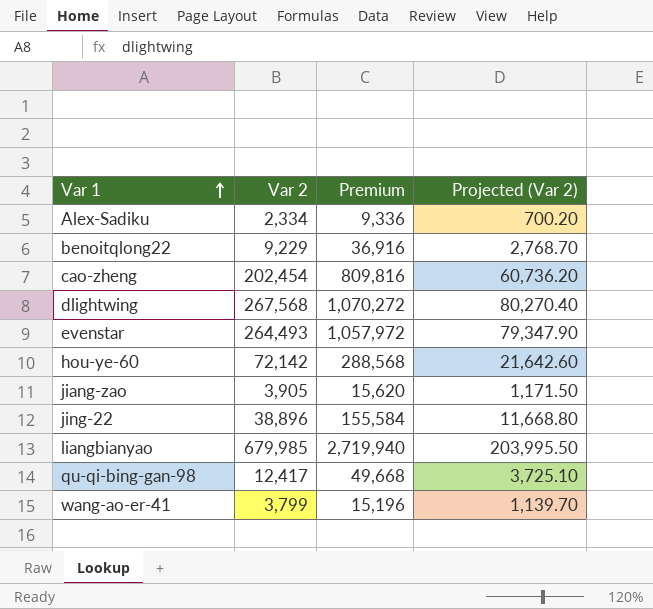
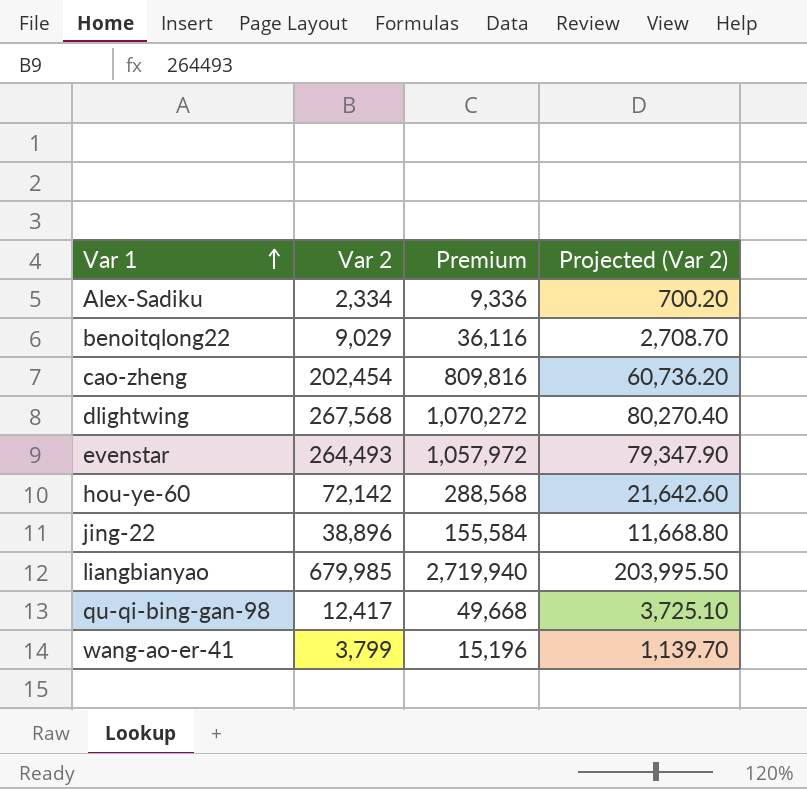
row jiang-zao: 3,905 | 15,620 | 1,171.50 -> none
benoitqlong22 | Var 2: 9,229 -> 9,029
benoitqlong22 | Premium: 36,916 -> 36,116
benoitqlong22 | Projected (Var 2): 2,768.70 -> 2,708.70

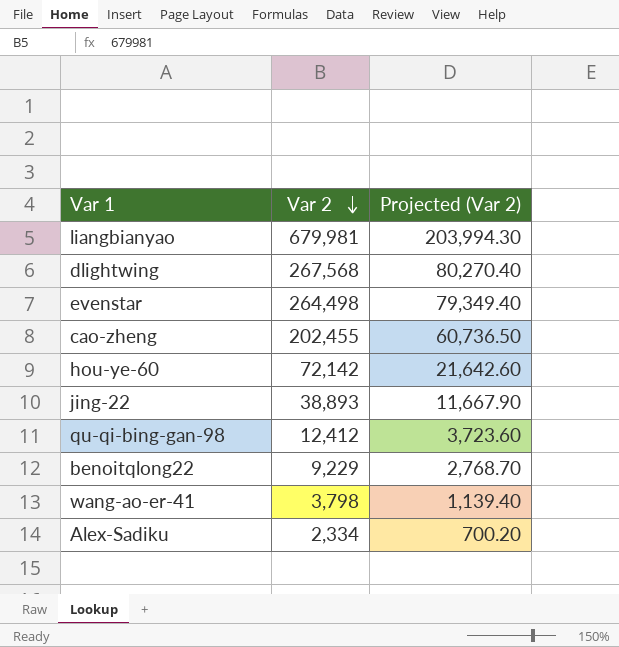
row order: Var 1 ascending -> Var 2 descending
column Premium | formula: [Var 2] * 4 -> none
liangbianyao | Var 2: 679,985 -> 679,981
liangbianyao | Projected (Var 2): 203,995.50 -> 203,994.30
evenstar | Var 2: 264,493 -> 264,498
evenstar | Projected (Var 2): 79,347.90 -> 79,349.40
cao-zheng | Var 2: 202,454 -> 202,455
cao-zheng | Projected (Var 2): 60,736.20 -> 60,736.50
jing-22 | Var 2: 38,896 -> 38,893
jing-22 | Projected (Var 2): 11,668.80 -> 11,667.90
qu-qi-bing-gan-98 | Var 2: 12,417 -> 12,412
qu-qi-bing-gan-98 | Projected (Var 2): 3,725.10 -> 3,723.60
benoitqlong22 | Var 2: 9,029 -> 9,229
benoitqlong22 | Projected (Var 2): 2,708.70 -> 2,768.70
wang-ao-er-41 | Var 2: 3,799 -> 3,798
wang-ao-er-41 | Projected (Var 2): 1,139.70 -> 1,139.40

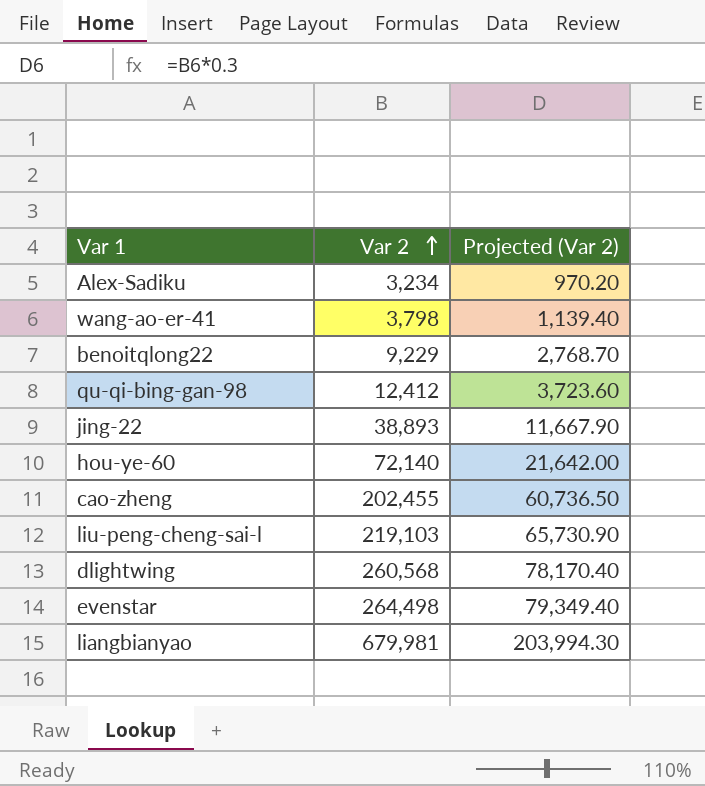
row order: Var 2 descending -> Var 2 ascending
Alex-Sadiku | Var 2: 2,334 -> 3,234
Alex-Sadiku | Projected (Var 2): 700.20 -> 970.20
hou-ye-60 | Var 2: 72,142 -> 72,140
hou-ye-60 | Projected (Var 2): 21,642.60 -> 21,642.00
row liu-peng-cheng-sai-l: none -> 219,103 | 65,730.90
dlightwing | Var 2: 267,568 -> 260,568
dlightwing | Projected (Var 2): 80,270.40 -> 78,170.40

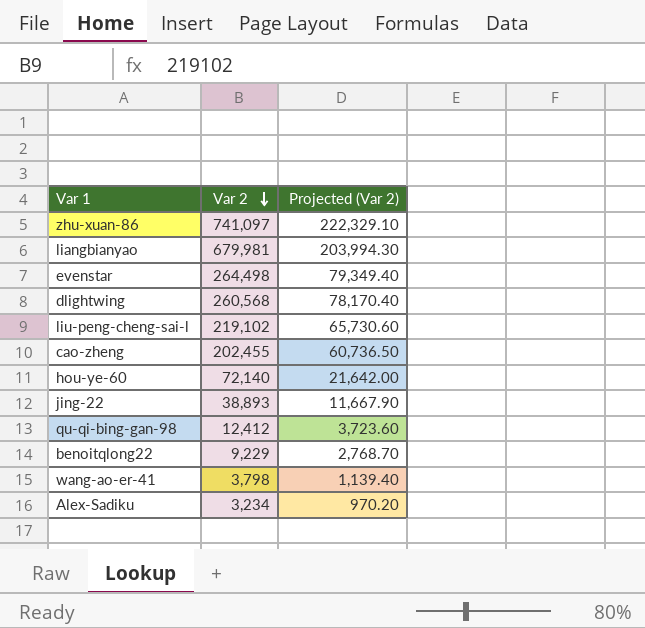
row order: Var 2 ascending -> Var 2 descending
row zhu-xuan-86: none -> 741,097 | 222,329.10
liu-peng-cheng-sai-l | Var 2: 219,103 -> 219,102
liu-peng-cheng-sai-l | Projected (Var 2): 65,730.90 -> 65,730.60

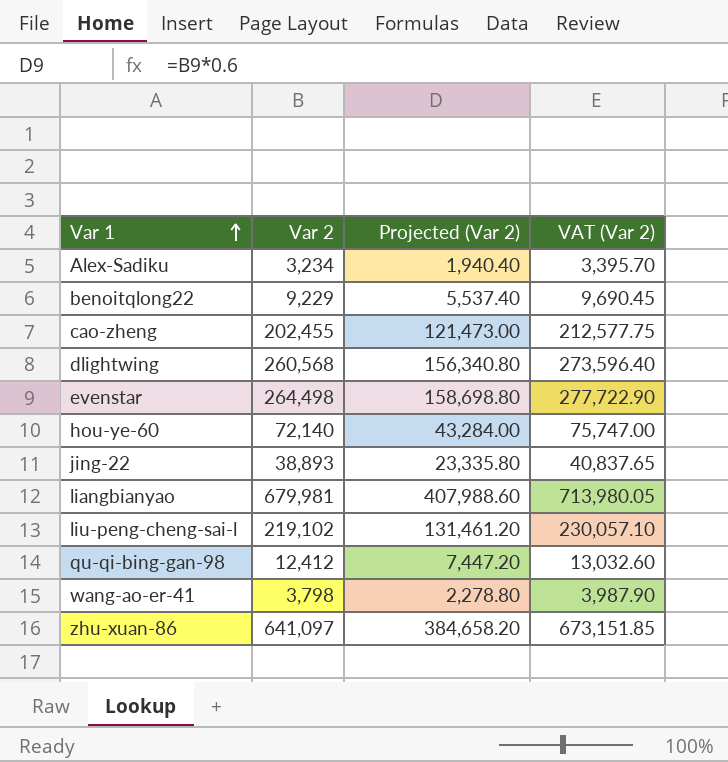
row order: Var 2 descending -> Var 1 ascending
column Projected (Var 2) | formula: [Var 2] * 0.3 -> [Var 2] * 0.6
column VAT (Var 2) | formula: none -> [Var 2] * 1.05
zhu-xuan-86 | Var 2: 741,097 -> 641,097

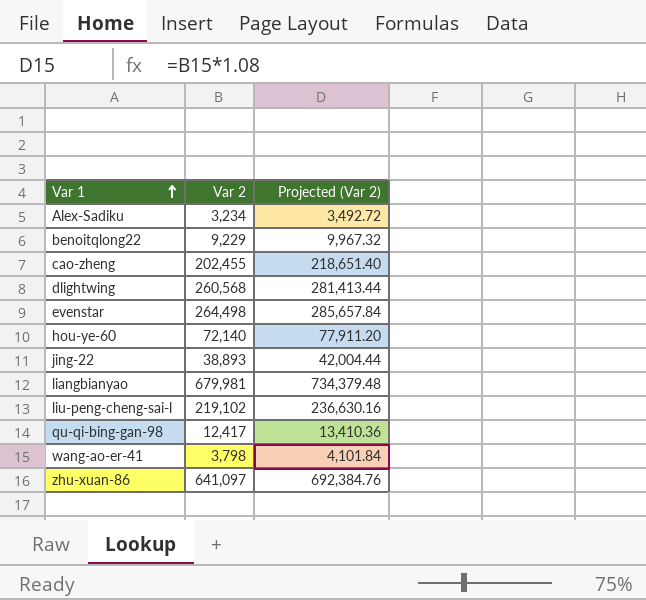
column VAT (Var 2) | formula: [Var 2] * 1.05 -> none
column Projected (Var 2) | formula: [Var 2] * 0.6 -> [Var 2] * 1.08
qu-qi-bing-gan-98 | Var 2: 12,412 -> 12,417

